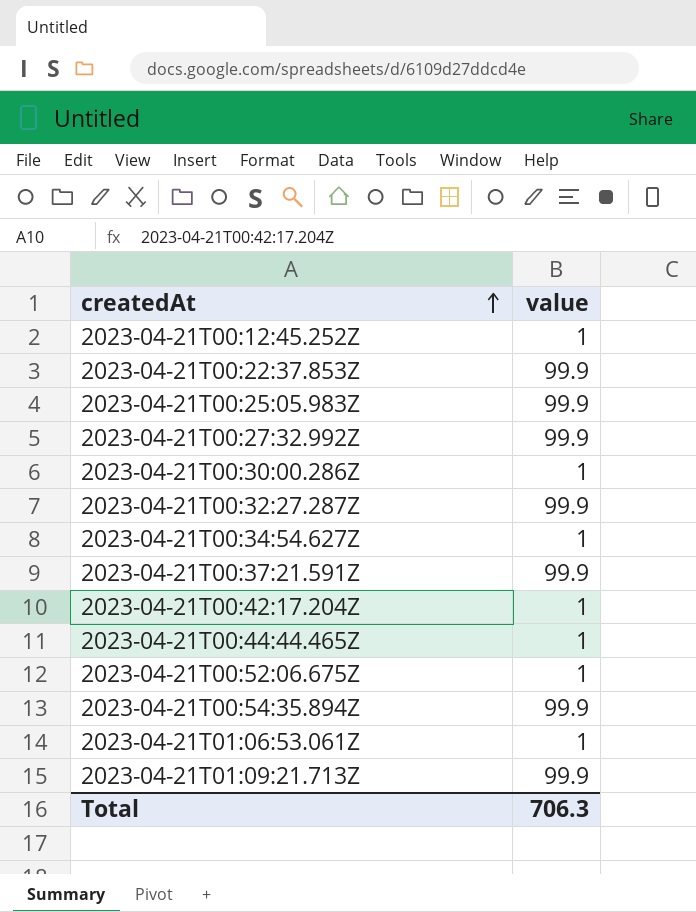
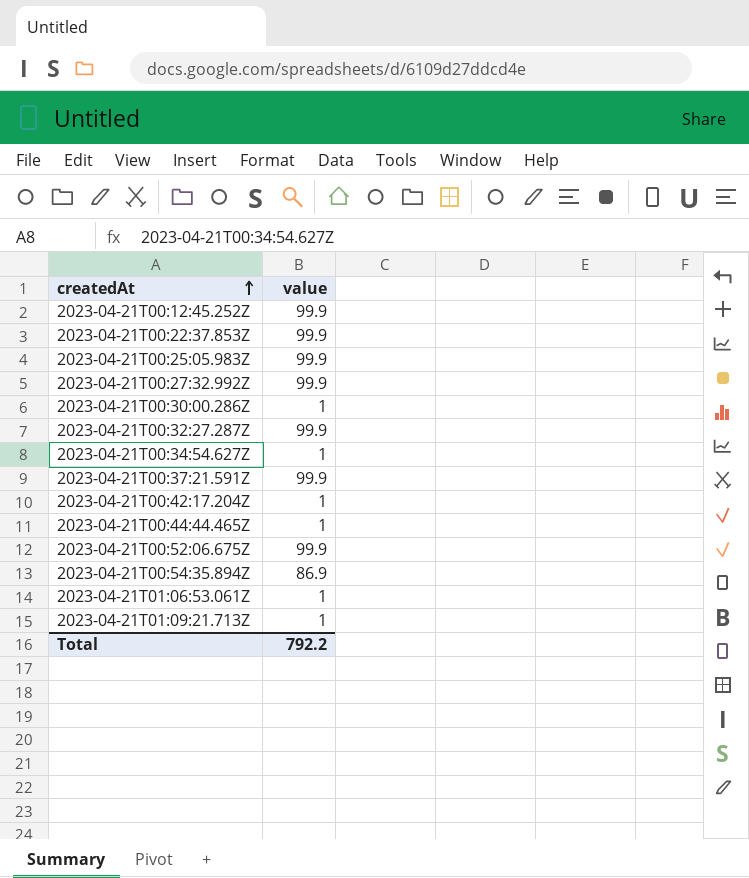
2023-04-21T00:12:45.252Z | value: 1 -> 99.9
2023-04-21T00:52:06.675Z | value: 1 -> 99.9
2023-04-21T00:54:35.894Z | value: 99.9 -> 86.9
2023-04-21T01:09:21.713Z | value: 99.9 -> 1
Total | value: 706.3 -> 792.2

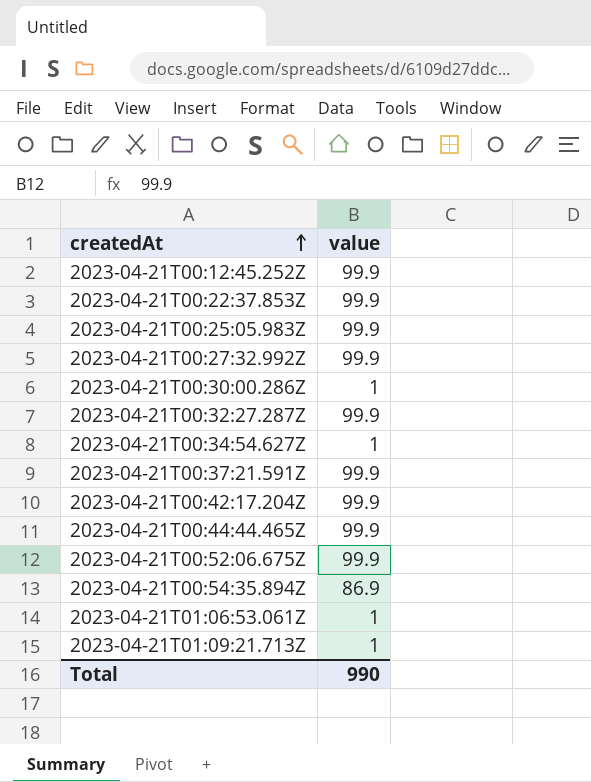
2023-04-21T00:42:17.204Z | value: 1 -> 99.9
2023-04-21T00:44:44.465Z | value: 1 -> 99.9
Total | value: 792.2 -> 990

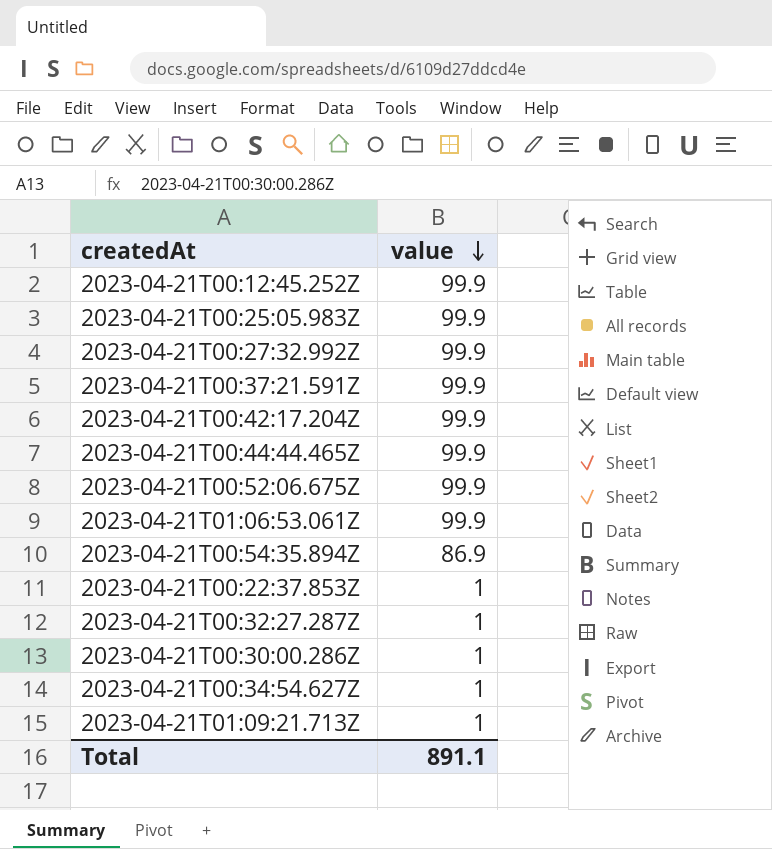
row order: createdAt ascending -> value descending
2023-04-21T01:06:53.061Z | value: 1 -> 99.9
2023-04-21T00:22:37.853Z | value: 99.9 -> 1
2023-04-21T00:32:27.287Z | value: 99.9 -> 1
Total | value: 990 -> 891.1

